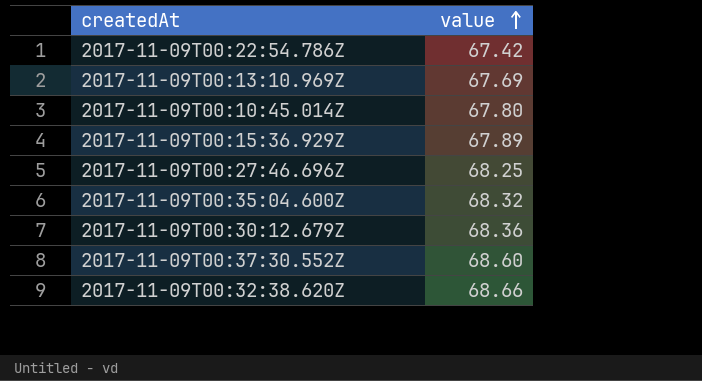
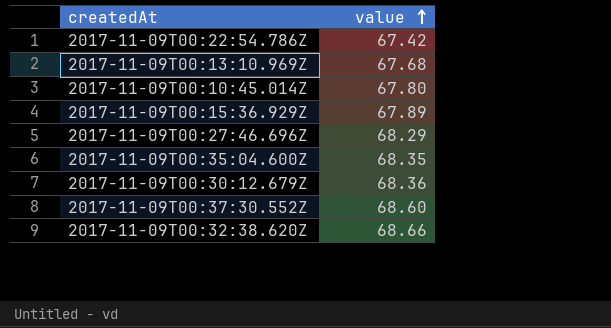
2017-11-09T00:13:10.969Z | value: 67.69 -> 67.68
2017-11-09T00:27:46.696Z | value: 68.25 -> 68.29
2017-11-09T00:35:04.600Z | value: 68.32 -> 68.35

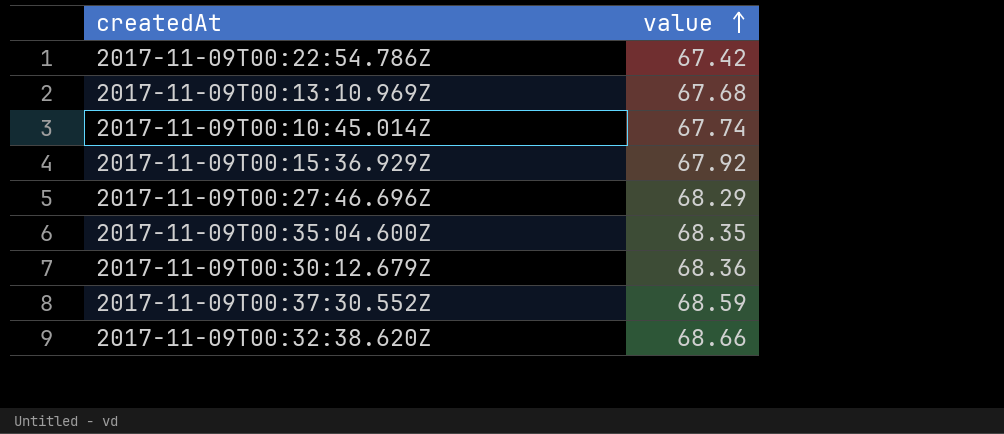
2017-11-09T00:10:45.014Z | value: 67.80 -> 67.74
2017-11-09T00:15:36.929Z | value: 67.89 -> 67.92
2017-11-09T00:37:30.552Z | value: 68.60 -> 68.59

